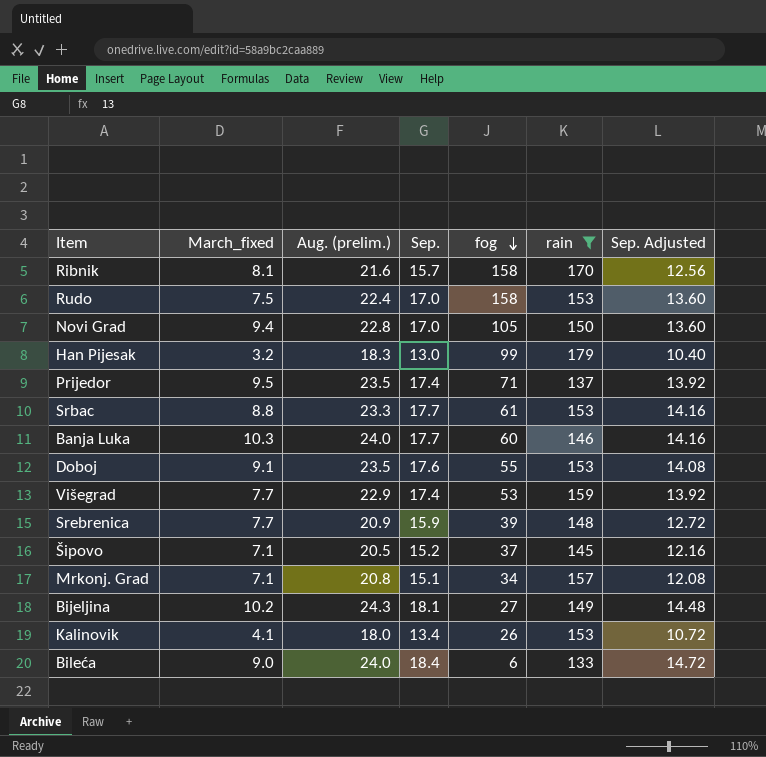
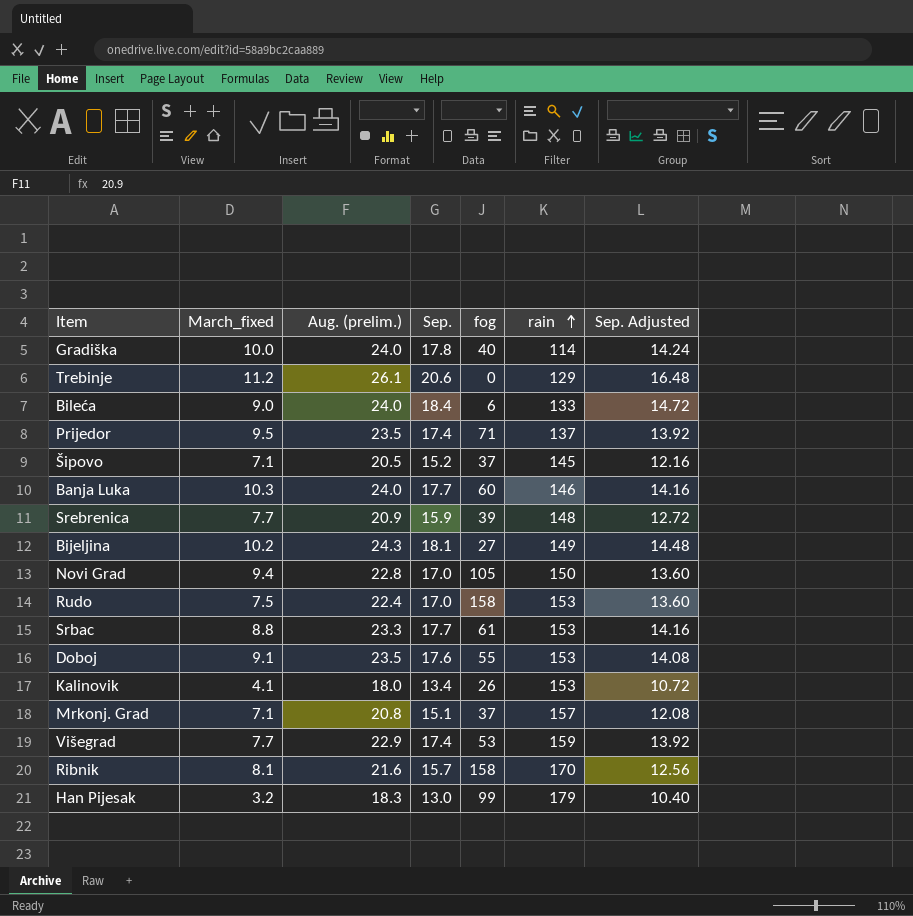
filter: rain >= 133 -> none
row order: fog descending -> rain ascending
Mrkonj. Grad | fog: 34 -> 37

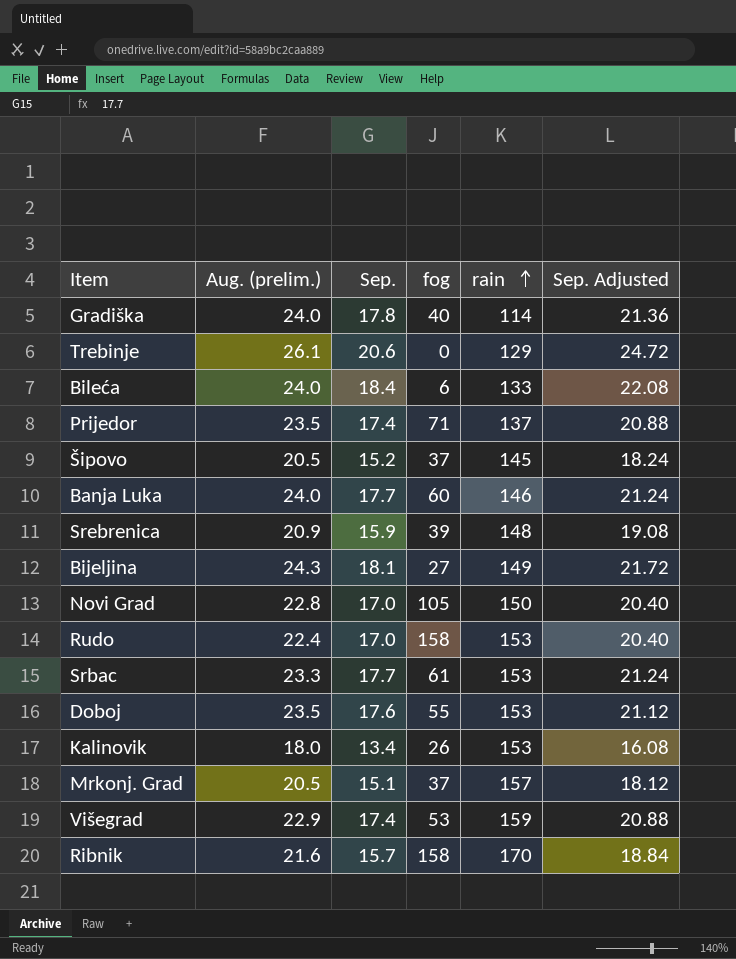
column March_fixed | position: 2 -> none
column Sep. Adjusted | formula: [Sep.] * 0.8 -> [Sep.] * 1.2
row Han Pijesak: 3.2 | 18.3 | 13.0 | 99 | 179 | 10.40 -> none
Mrkonj. Grad | Aug. (prelim.): 20.8 -> 20.5

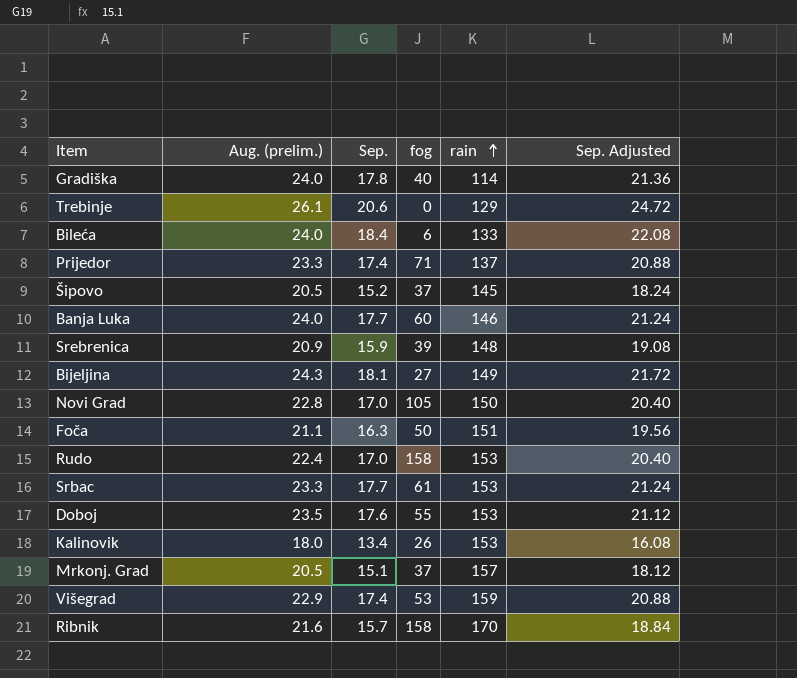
Prijedor | Aug. (prelim.): 23.5 -> 23.3
row Foča: none -> 21.1 | 16.3 | 50 | 151 | 19.56

